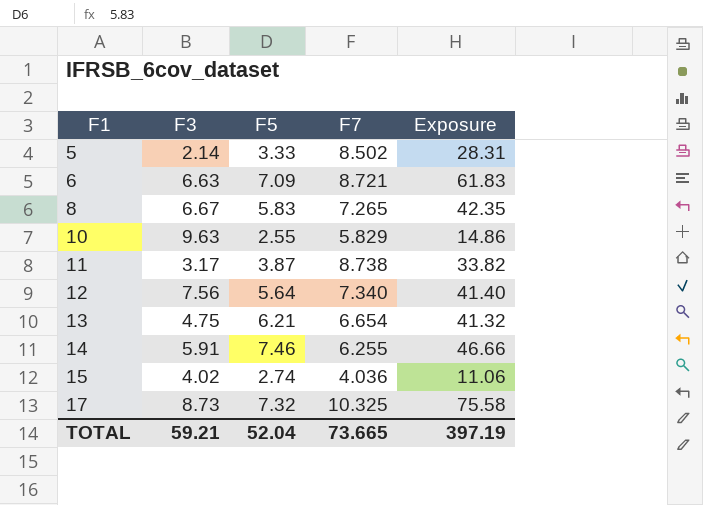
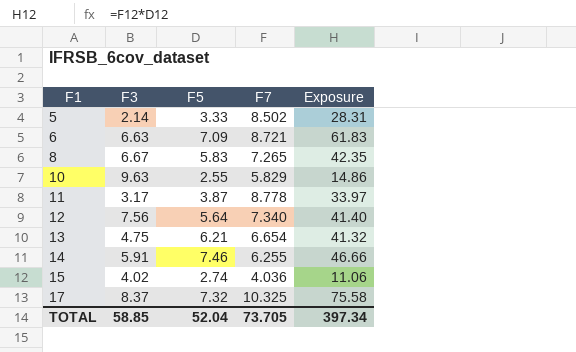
11 | F7: 8.738 -> 8.778
11 | Exposure: 33.82 -> 33.97
17 | F3: 8.73 -> 8.37
TOTAL | F3: 59.21 -> 58.85
TOTAL | F7: 73.665 -> 73.705
TOTAL | Exposure: 397.19 -> 397.34

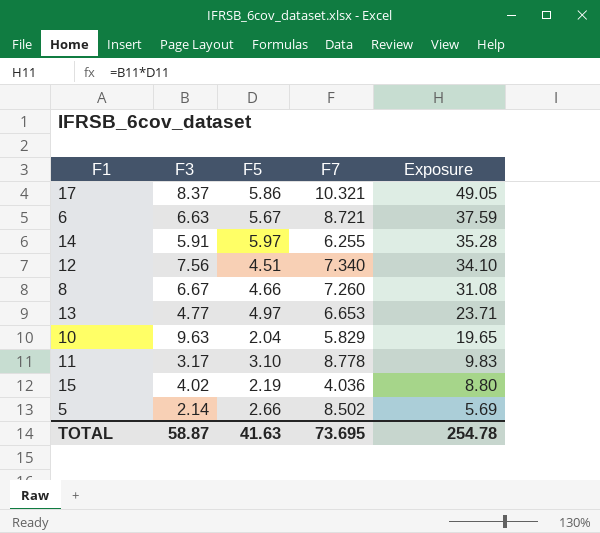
row order: F1 ascending -> Exposure descending
column Exposure | formula: [F5] * [F7] -> [F3] * [F5]
17 | F5: 7.32 -> 5.86
17 | F7: 10.325 -> 10.321
6 | F5: 7.09 -> 5.67
14 | F5: 7.46 -> 5.97
12 | F5: 5.64 -> 4.51
8 | F5: 5.83 -> 4.66
8 | F7: 7.265 -> 7.260
13 | F3: 4.75 -> 4.77
13 | F5: 6.21 -> 4.97
13 | F7: 6.654 -> 6.653
10 | F5: 2.55 -> 2.04
11 | F5: 3.87 -> 3.10
15 | F5: 2.74 -> 2.19
5 | F5: 3.33 -> 2.66
TOTAL | F3: 58.85 -> 58.87
TOTAL | F5: 52.04 -> 41.63
TOTAL | F7: 73.705 -> 73.695
TOTAL | Exposure: 397.34 -> 254.78

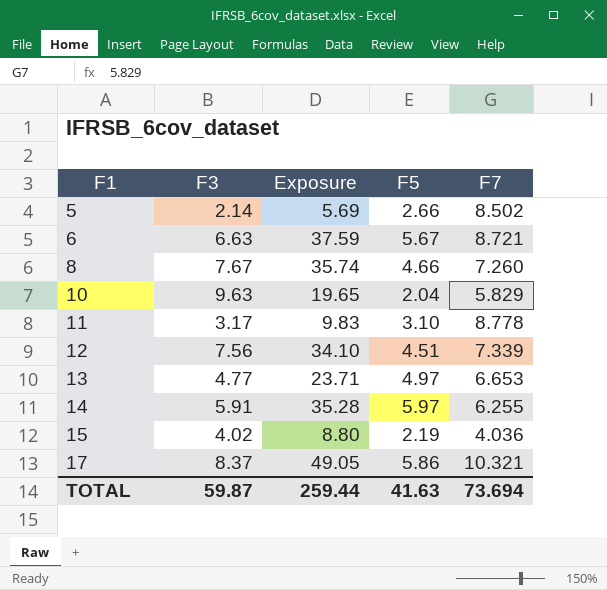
row order: Exposure descending -> F1 ascending
column Exposure | position: 5 -> 3
8 | F3: 6.67 -> 7.67
8 | Exposure: 31.08 -> 35.74
12 | F7: 7.340 -> 7.339
TOTAL | F3: 58.87 -> 59.87
TOTAL | Exposure: 254.78 -> 259.44
TOTAL | F7: 73.695 -> 73.694

